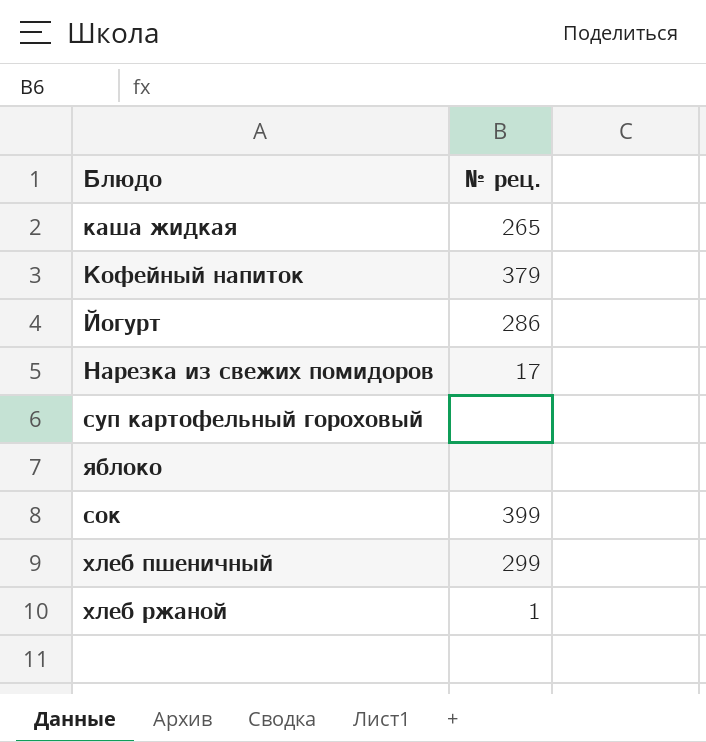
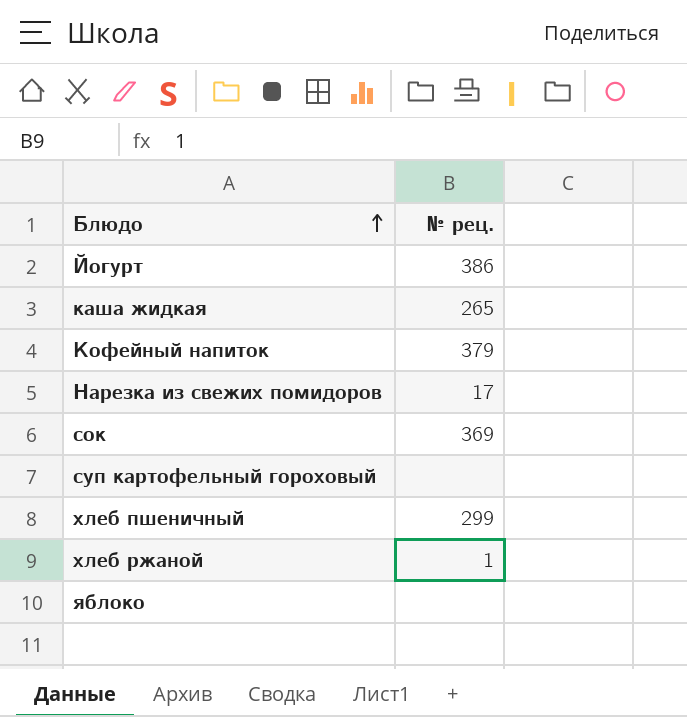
row order: none -> Блюдо ascending
Йогурт | № рец.: 286 -> 386
сок | № рец.: 399 -> 369

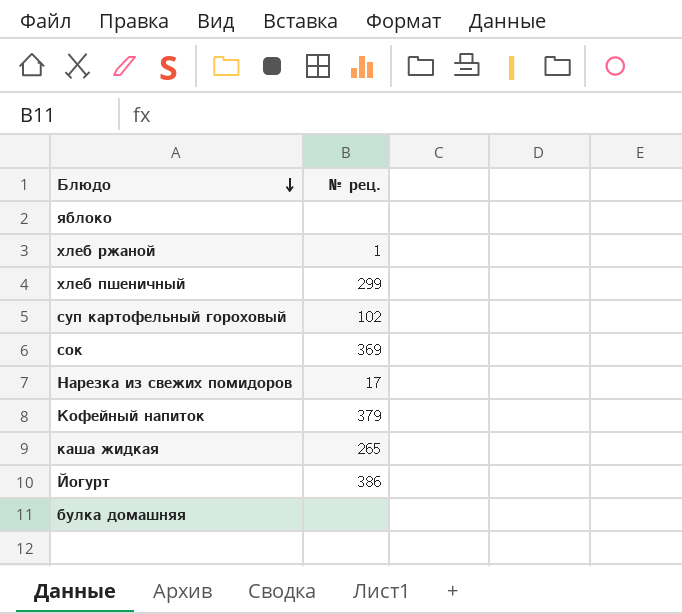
row order: Блюдо ascending -> Блюдо descending
суп картофельный гороховый | № рец.: none -> 102
row булка домашняя: none -> none

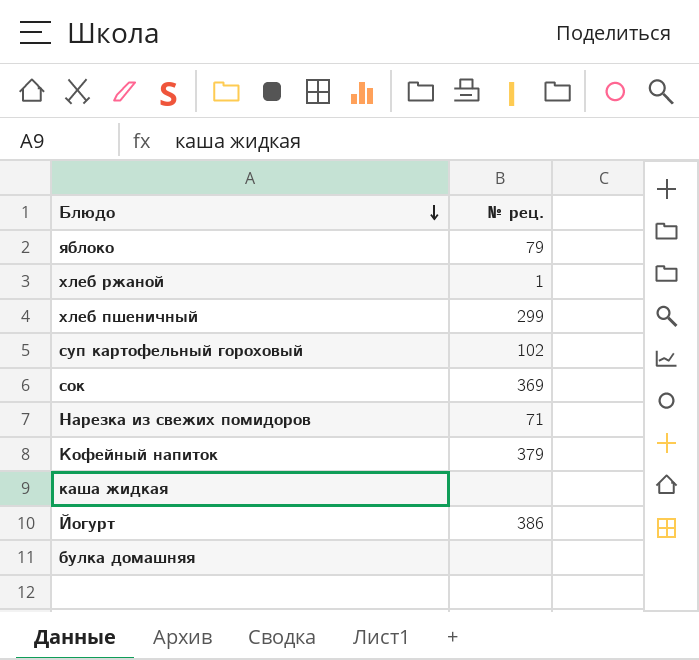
яблоко | № рец.: none -> 79
Нарезка из свежих помидоров | № рец.: 17 -> 71
каша жидкая | № рец.: 265 -> none

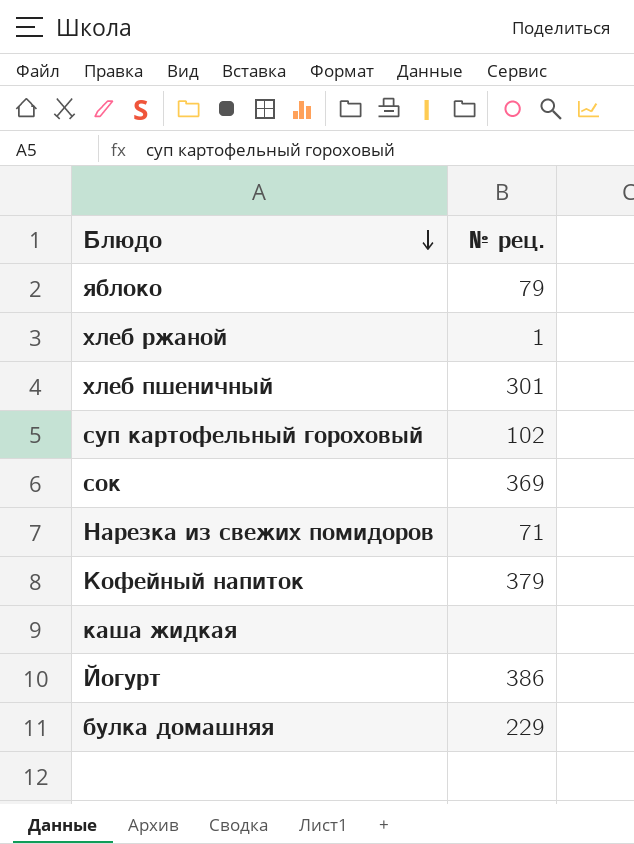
хлеб пшеничный | № рец.: 299 -> 301
булка домашняя | № рец.: none -> 229

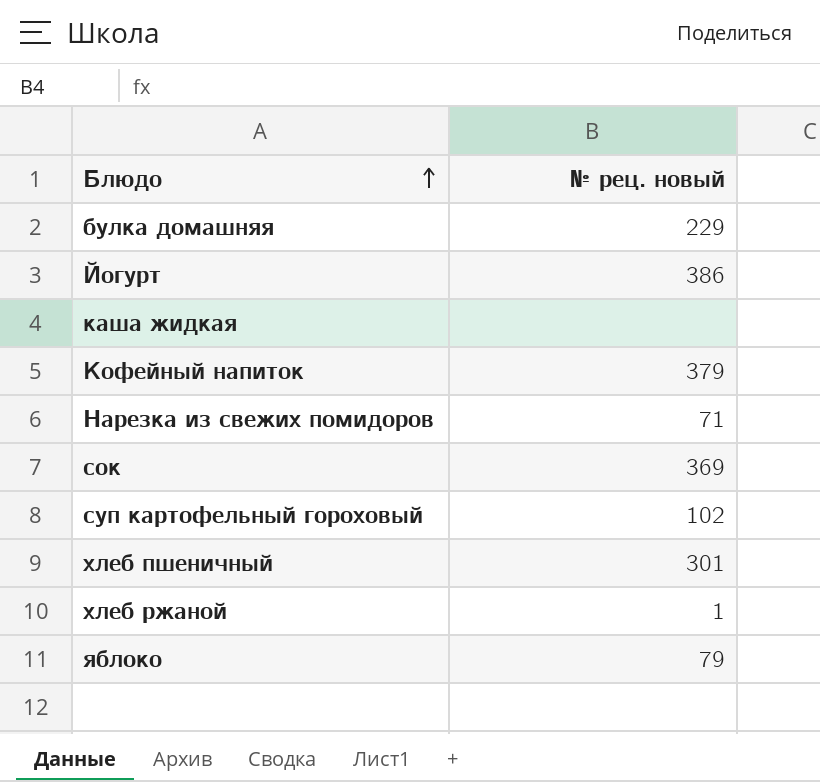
row order: Блюдо descending -> Блюдо ascending
column name: № рец. -> № рец. новый

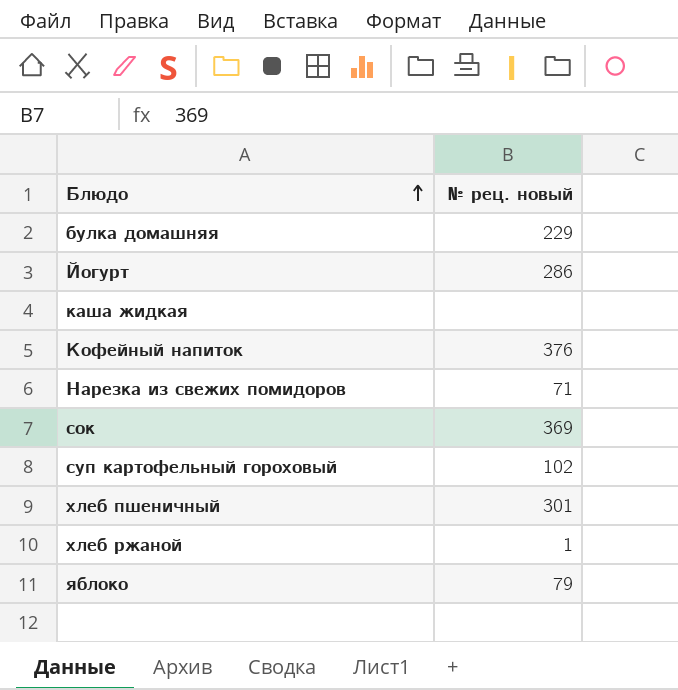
Йогурт | № рец. новый: 386 -> 286
Кофейный напиток | № рец. новый: 379 -> 376

